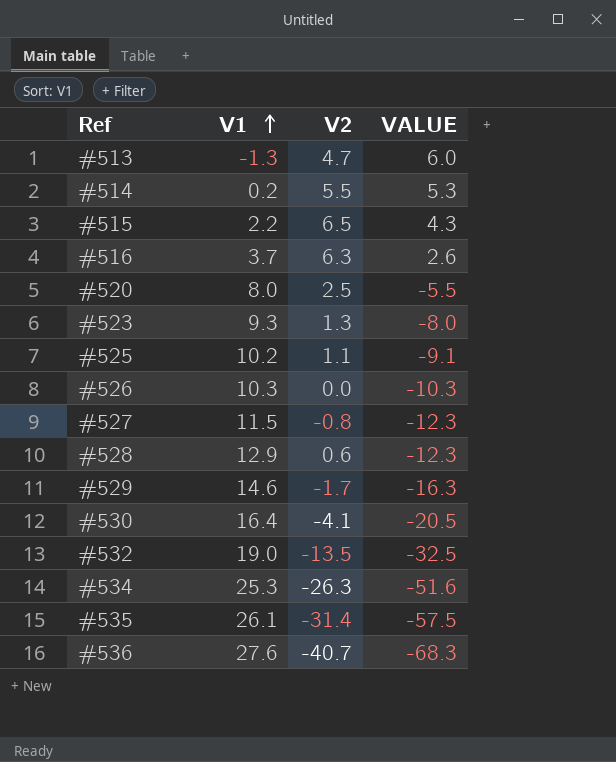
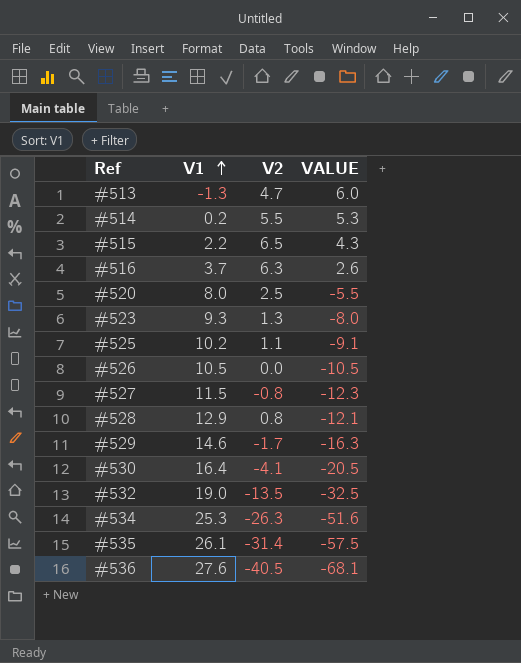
#526 | V1: 10.3 -> 10.5
#526 | VALUE: -10.3 -> -10.5
#528 | V2: 0.6 -> 0.8
#528 | VALUE: -12.3 -> -12.1
#536 | V2: -40.7 -> -40.5
#536 | VALUE: -68.3 -> -68.1

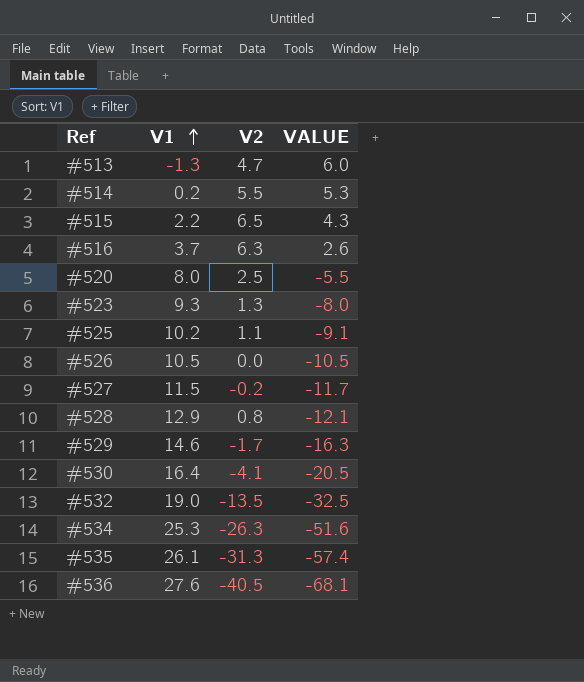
#527 | V2: -0.8 -> -0.2
#527 | VALUE: -12.3 -> -11.7
#535 | V2: -31.4 -> -31.3
#535 | VALUE: -57.5 -> -57.4

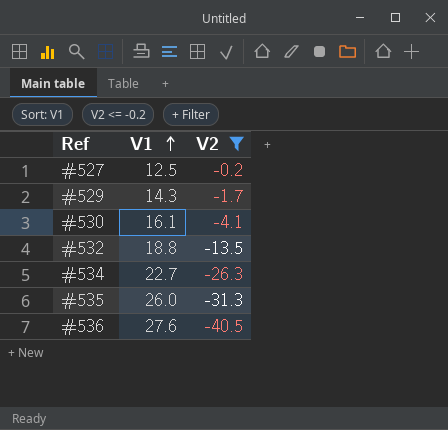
filter: none -> V2 <= -0.2
column VALUE | formula: [V2] - [V1] -> none
#527 | V1: 11.5 -> 12.5
#529 | V1: 14.6 -> 14.3
#530 | V1: 16.4 -> 16.1
#532 | V1: 19.0 -> 18.8
#534 | V1: 25.3 -> 22.7
#535 | V1: 26.1 -> 26.0

